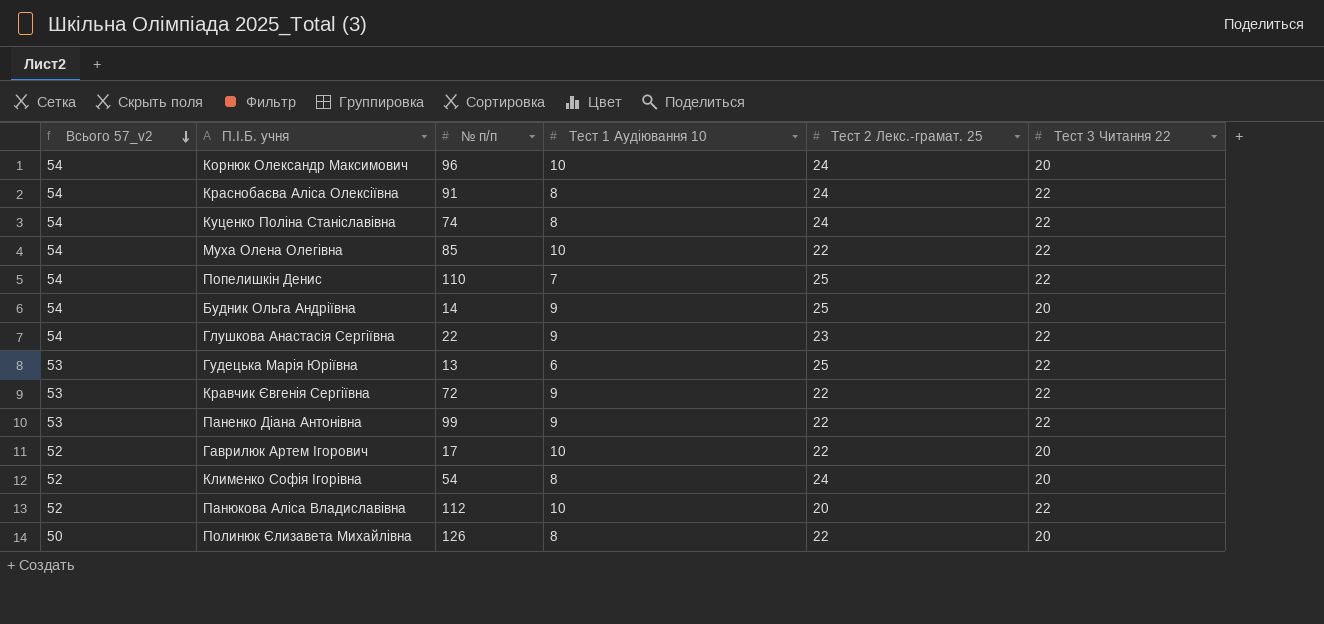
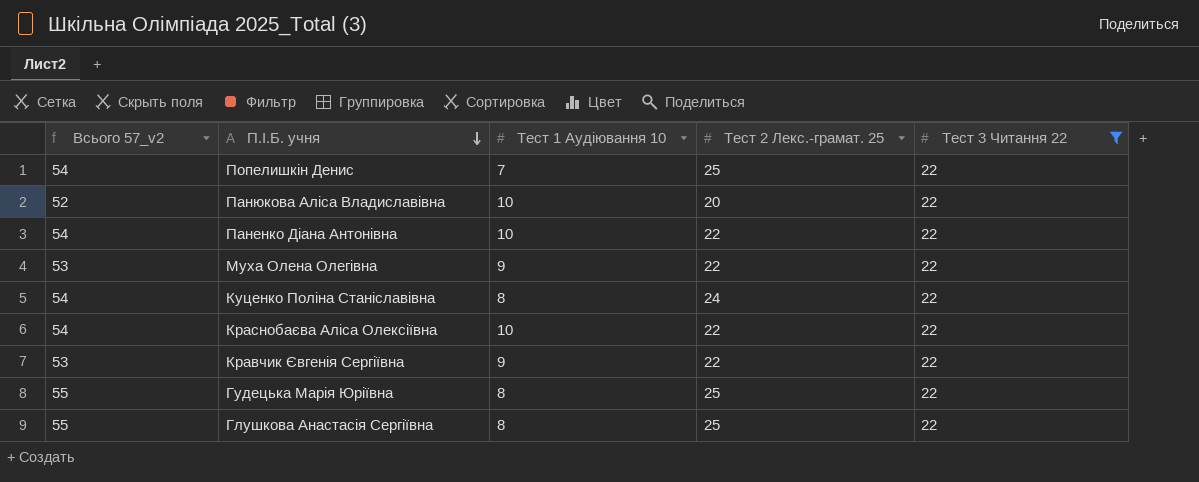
filter: none -> Тест 3 Читання 22 = 22
row order: Всього 57_v2 descending -> П.І.Б. учня descending
column № п/п | position: 3 -> none
Паненко Діана Антонівна | Всього 57_v2: 53 -> 54
Паненко Діана Антонівна | Тест 1 Аудіювання 10: 9 -> 10
Муха Олена Олегівна | Всього 57_v2: 54 -> 53
Муха Олена Олегівна | Тест 1 Аудіювання 10: 10 -> 9
Краснобаєва Аліса Олексіївна | Тест 1 Аудіювання 10: 8 -> 10
Краснобаєва Аліса Олексіївна | Тест 2 Лекс.-грамат. 25: 24 -> 22
Гудецька Марія Юріївна | Всього 57_v2: 53 -> 55
Гудецька Марія Юріївна | Тест 1 Аудіювання 10: 6 -> 8
Глушкова Анастасія Сергіївна | Всього 57_v2: 54 -> 55
Глушкова Анастасія Сергіївна | Тест 1 Аудіювання 10: 9 -> 8
Глушкова Анастасія Сергіївна | Тест 2 Лекс.-грамат. 25: 23 -> 25

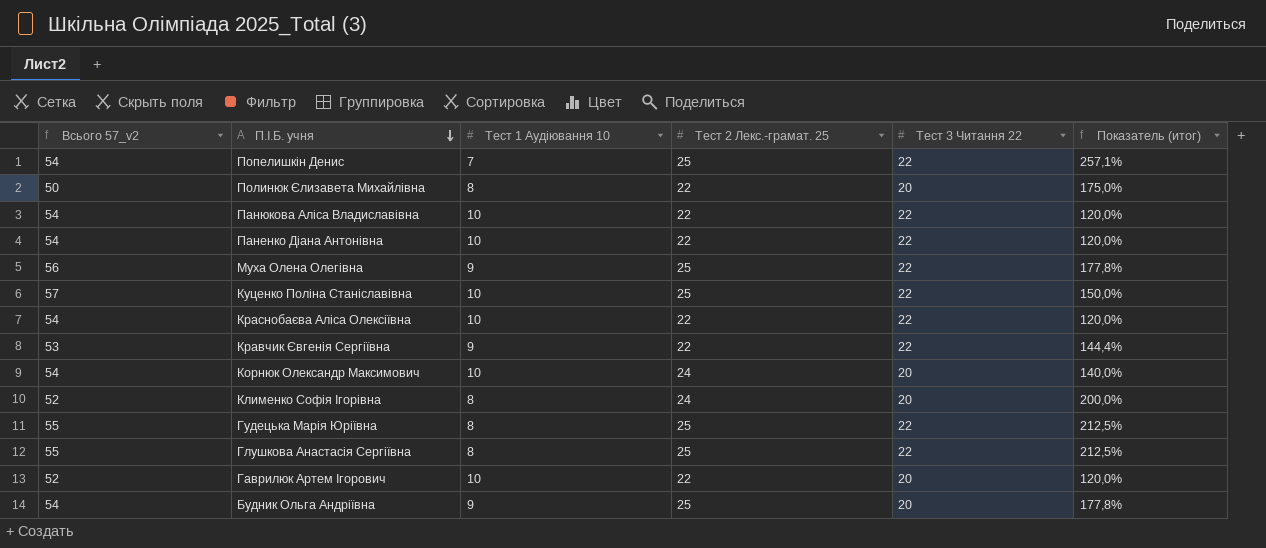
filter: Тест 3 Читання 22 = 22 -> none
column Показатель (итог) | formula: none -> ([Тест 2 Лекс.-грамат. 25] - [Тест 1 Аудіювання 10]) / [Тест 1 Аудіювання 10]
Панюкова Аліса Владиславівна | Всього 57_v2: 52 -> 54
Панюкова Аліса Владиславівна | Тест 2 Лекс.-грамат. 25: 20 -> 22
Муха Олена Олегівна | Всього 57_v2: 53 -> 56
Муха Олена Олегівна | Тест 2 Лекс.-грамат. 25: 22 -> 25
Куценко Поліна Станіславівна | Всього 57_v2: 54 -> 57
Куценко Поліна Станіславівна | Тест 1 Аудіювання 10: 8 -> 10
Куценко Поліна Станіславівна | Тест 2 Лекс.-грамат. 25: 24 -> 25

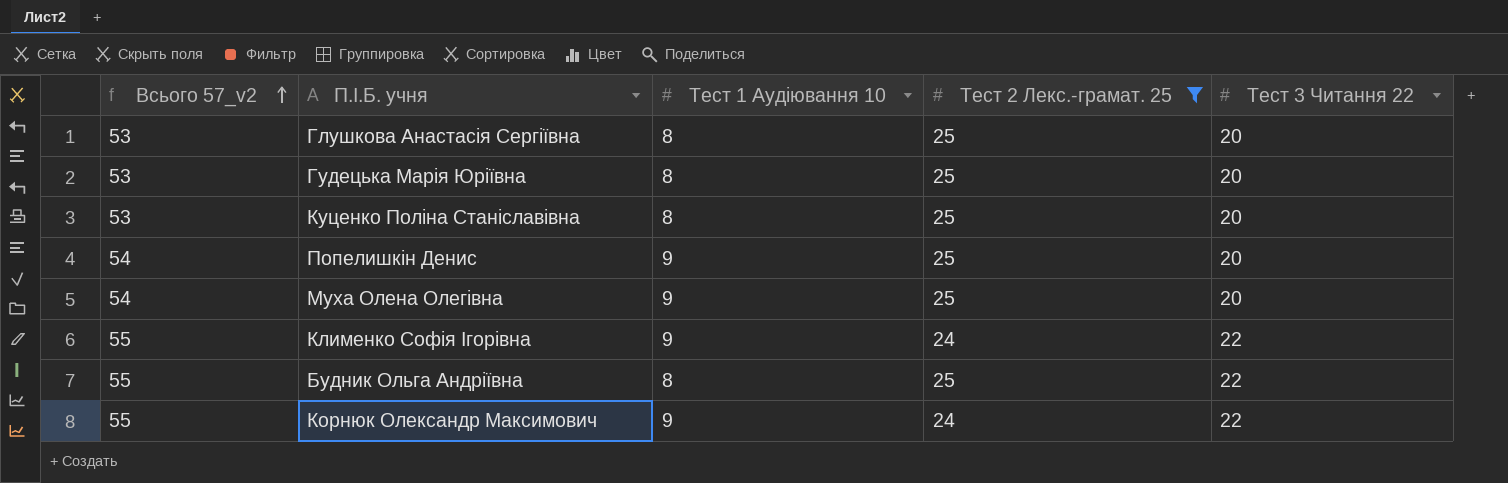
filter: none -> Тест 2 Лекс.-грамат. 25 != 22
row order: П.І.Б. учня descending -> Всього 57_v2 ascending
column Показатель (итог) | formula: ([Тест 2 Лекс.-грамат. 25] - [Тест 1 Аудіювання 10]) / [Тест 1 Аудіювання 10] -> none
Глушкова Анастасія Сергіївна | Всього 57_v2: 55 -> 53
Глушкова Анастасія Сергіївна | Тест 3 Читання 22: 22 -> 20
Гудецька Марія Юріївна | Всього 57_v2: 55 -> 53
Гудецька Марія Юріївна | Тест 3 Читання 22: 22 -> 20
Куценко Поліна Станіславівна | Всього 57_v2: 57 -> 53
Куценко Поліна Станіславівна | Тест 1 Аудіювання 10: 10 -> 8
Куценко Поліна Станіславівна | Тест 3 Читання 22: 22 -> 20
Попелишкін Денис | Тест 1 Аудіювання 10: 7 -> 9
Попелишкін Денис | Тест 3 Читання 22: 22 -> 20
Муха Олена Олегівна | Всього 57_v2: 56 -> 54
Муха Олена Олегівна | Тест 3 Читання 22: 22 -> 20
Клименко Софія Ігорівна | Всього 57_v2: 52 -> 55
Клименко Софія Ігорівна | Тест 1 Аудіювання 10: 8 -> 9
Клименко Софія Ігорівна | Тест 3 Читання 22: 20 -> 22
Будник Ольга Андріївна | Всього 57_v2: 54 -> 55
Будник Ольга Андріївна | Тест 1 Аудіювання 10: 9 -> 8
Будник Ольга Андріївна | Тест 3 Читання 22: 20 -> 22
Корнюк Олександр Максимович | Всього 57_v2: 54 -> 55
Корнюк Олександр Максимович | Тест 1 Аудіювання 10: 10 -> 9
Корнюк Олександр Максимович | Тест 3 Читання 22: 20 -> 22

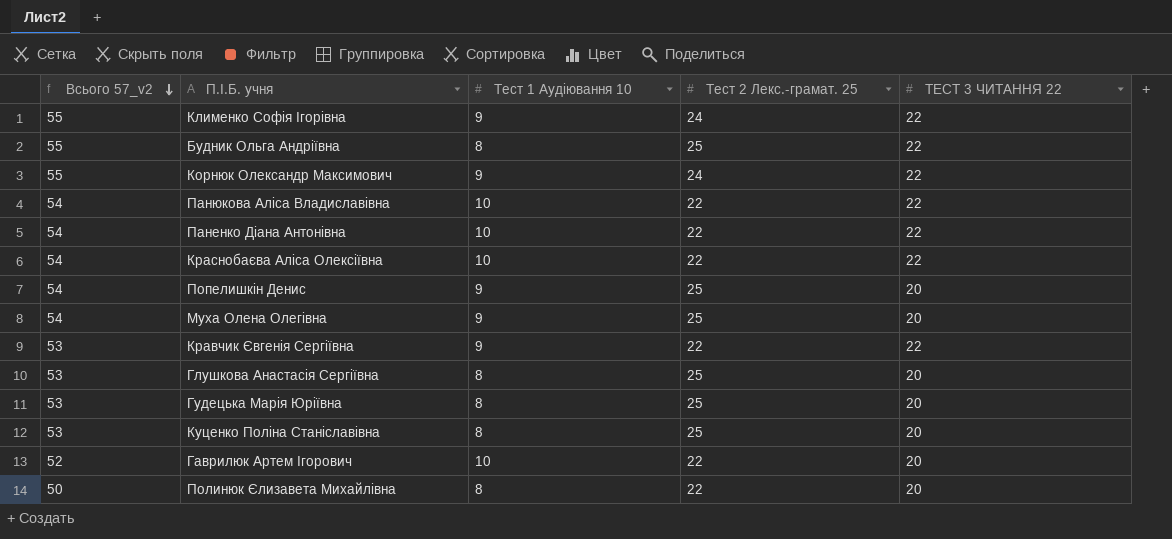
filter: Тест 2 Лекс.-грамат. 25 != 22 -> none
row order: Всього 57_v2 ascending -> Всього 57_v2 descending
column name: Тест 3 Читання 22 -> ТЕСТ 3 ЧИТАННЯ 22

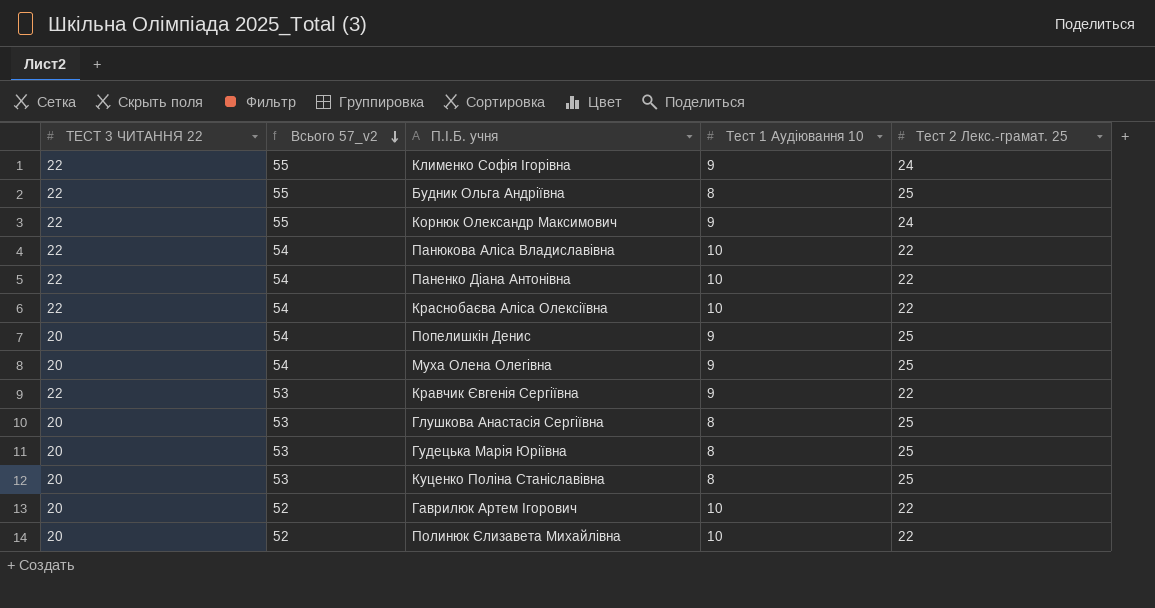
column ТЕСТ 3 ЧИТАННЯ 22 | position: 5 -> 1
Полинюк Єлизавета Михайлівна | Всього 57_v2: 50 -> 52
Полинюк Єлизавета Михайлівна | Тест 1 Аудіювання 10: 8 -> 10

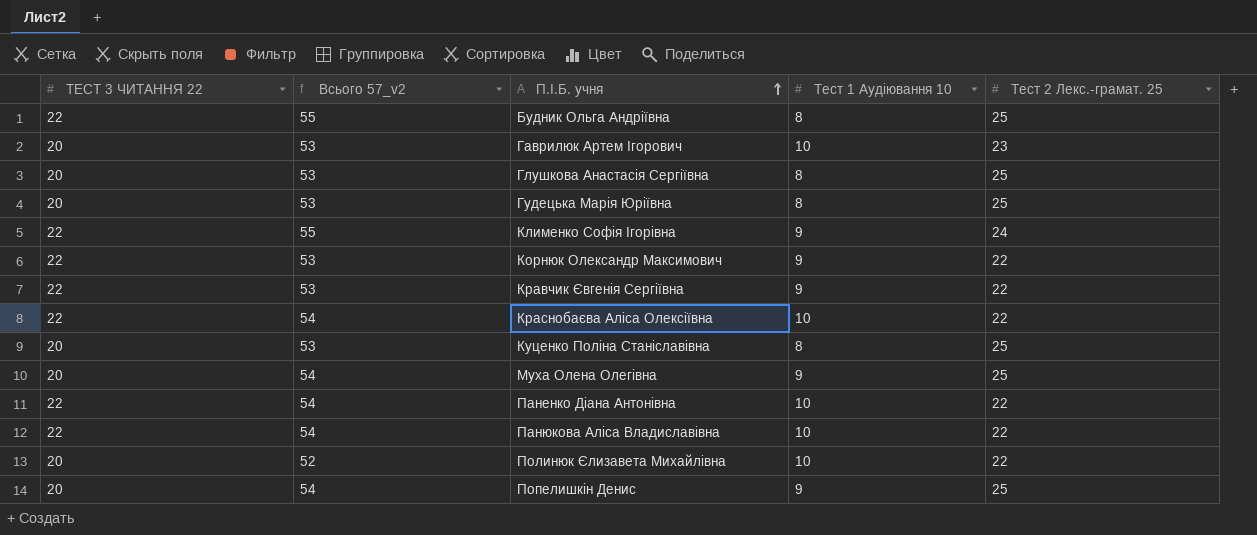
row order: Всього 57_v2 descending -> П.І.Б. учня ascending
Гаврилюк Артем Ігорович | Всього 57_v2: 52 -> 53
Гаврилюк Артем Ігорович | Тест 2 Лекс.-грамат. 25: 22 -> 23
Корнюк Олександр Максимович | Всього 57_v2: 55 -> 53
Корнюк Олександр Максимович | Тест 2 Лекс.-грамат. 25: 24 -> 22

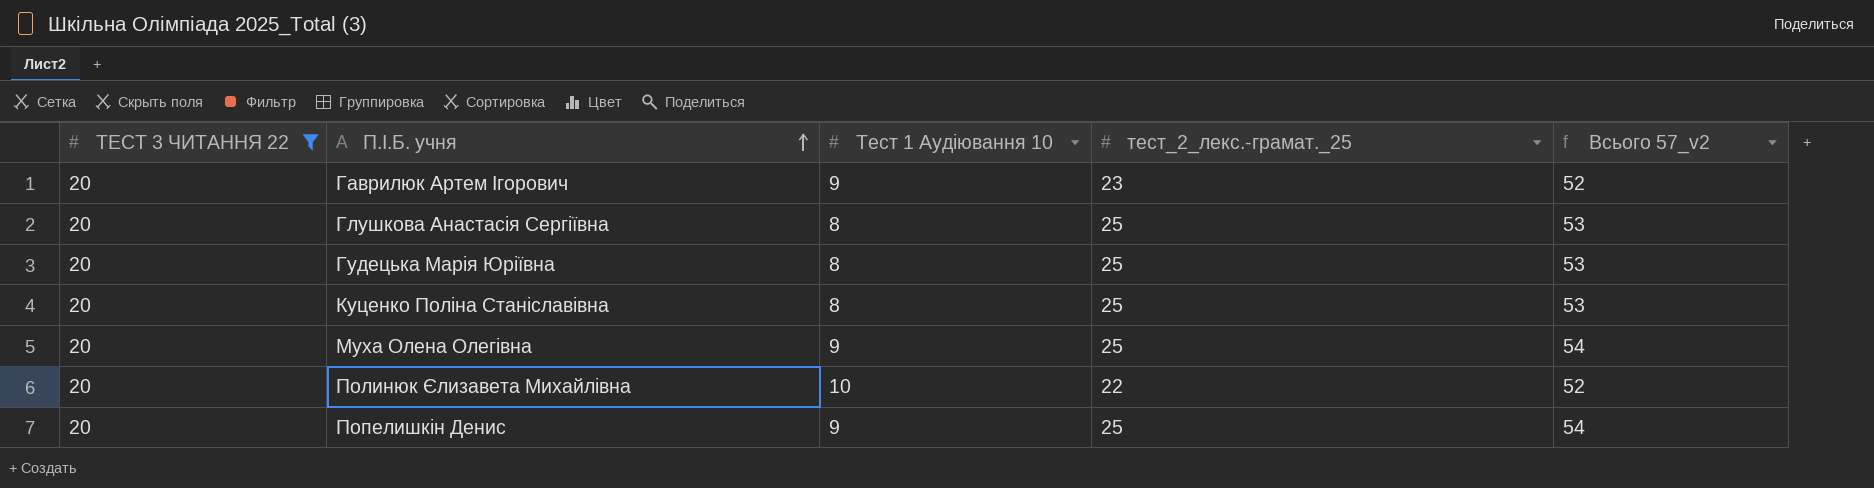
filter: none -> ТЕСТ 3 ЧИТАННЯ 22 = 20
column name: Тест 2 Лекс.-грамат. 25 -> тест_2_лекс.-грамат._25
column Всього 57_v2 | position: 2 -> 5
Гаврилюк Артем Ігорович | Тест 1 Аудіювання 10: 10 -> 9
Гаврилюк Артем Ігорович | Всього 57_v2: 53 -> 52

